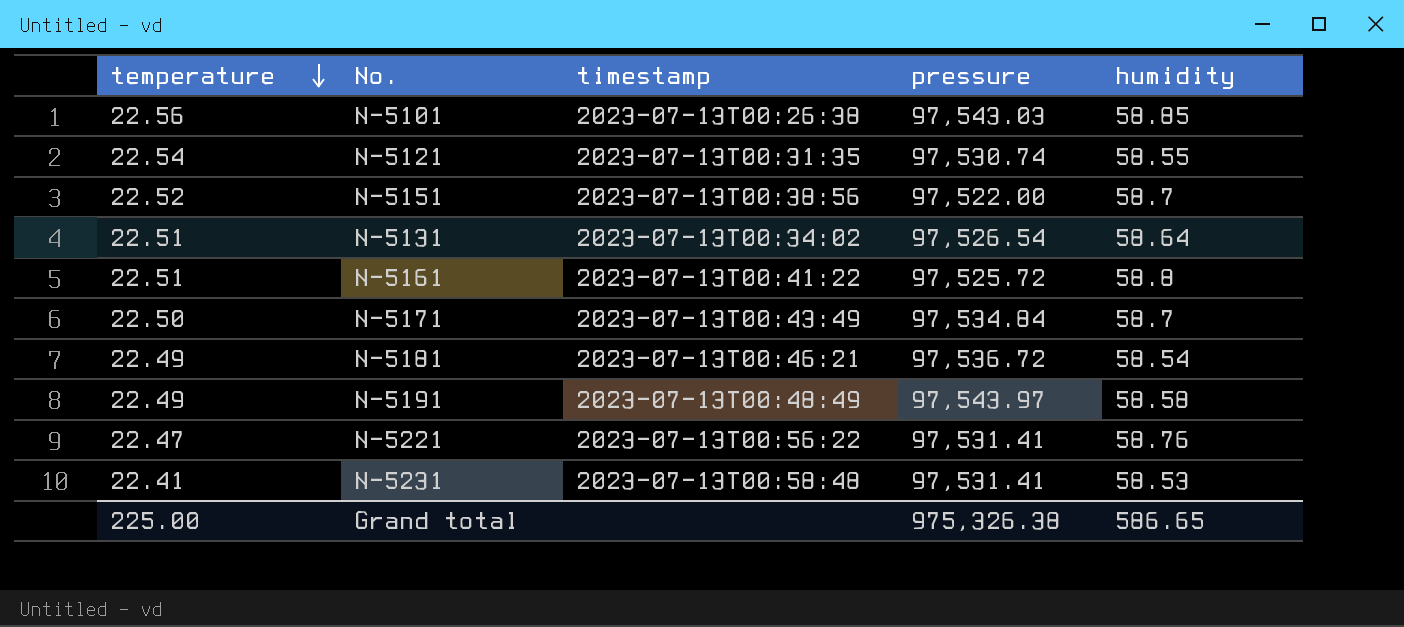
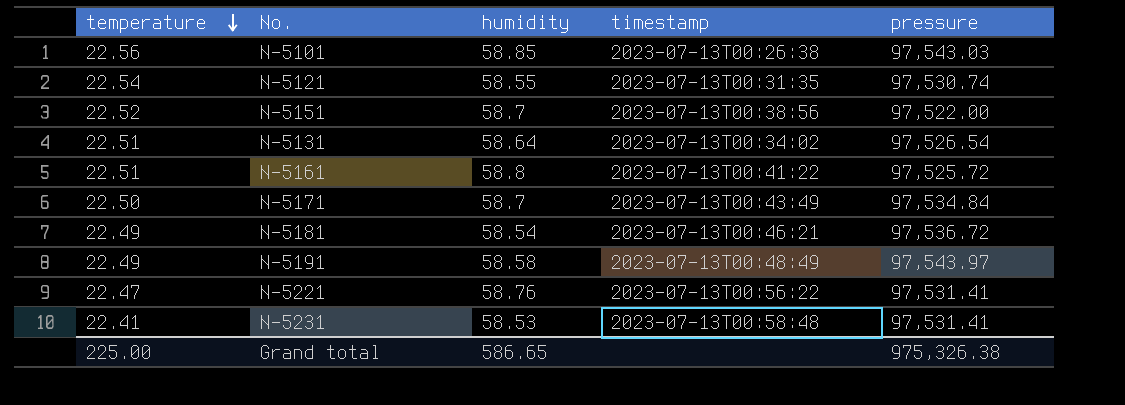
column humidity | position: 5 -> 3

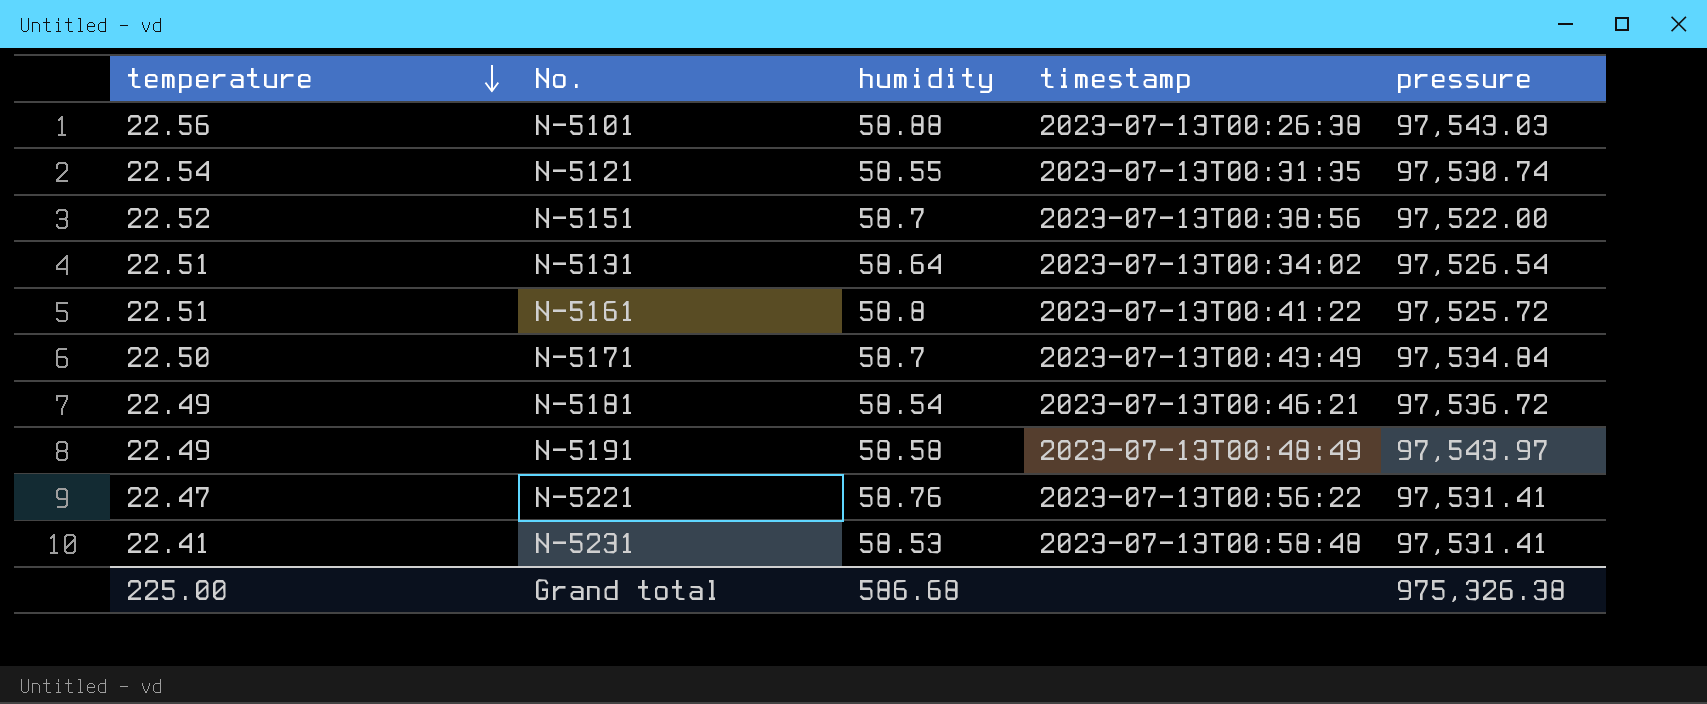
N-5101 | humidity: 58.85 -> 58.88
Grand total | humidity: 586.65 -> 586.68

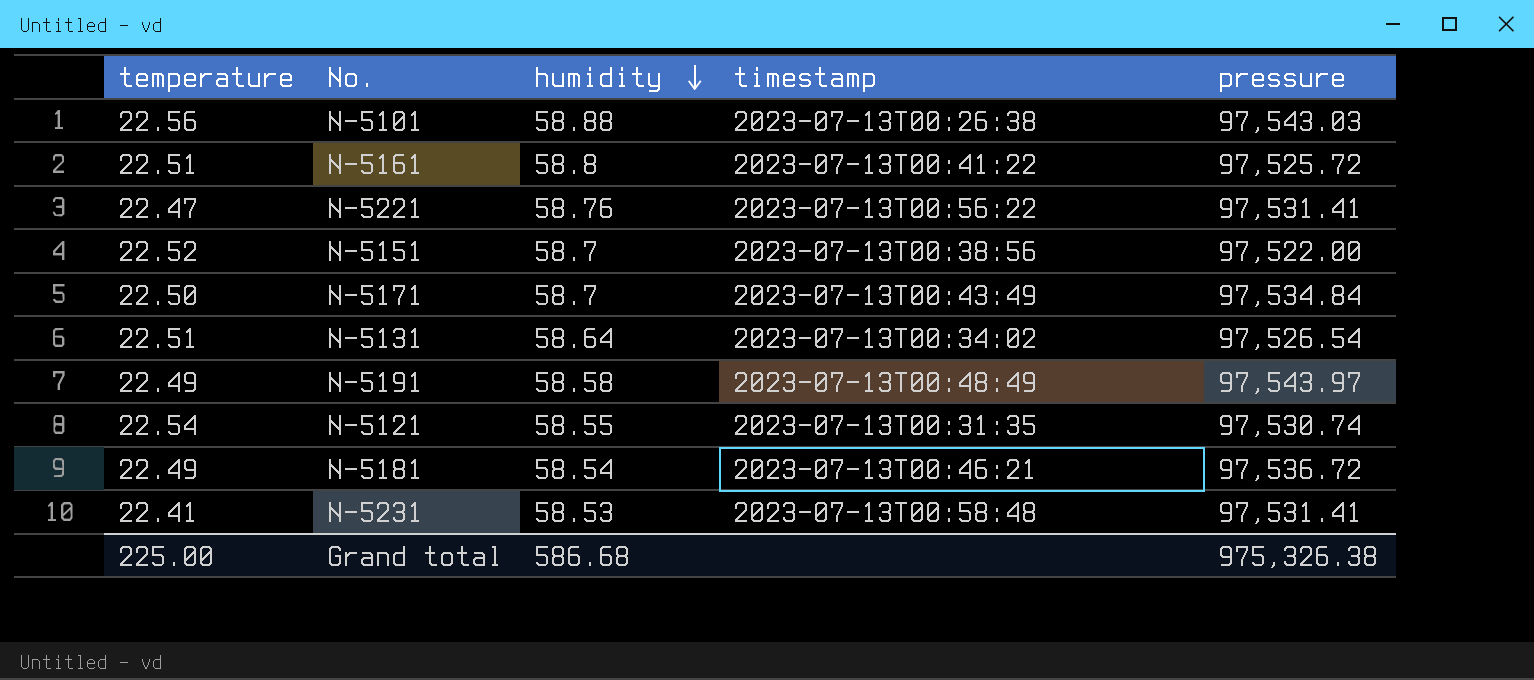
row order: temperature descending -> humidity descending

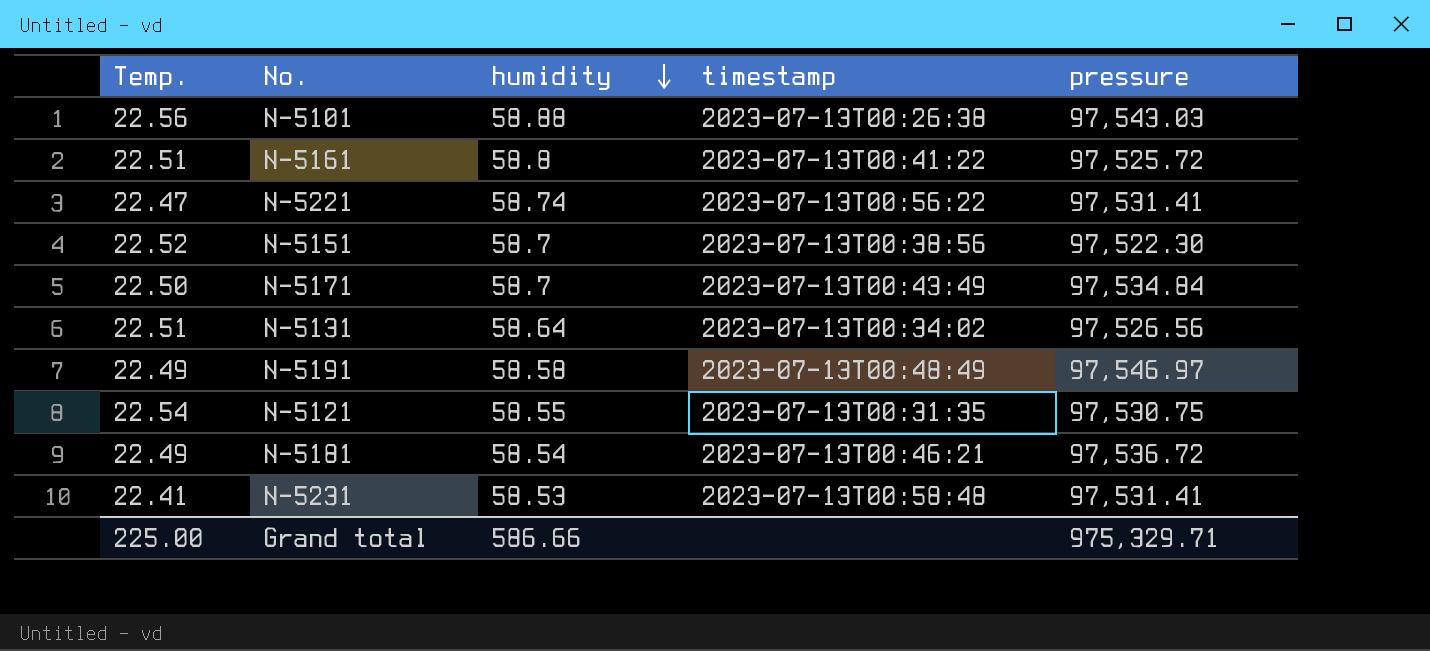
column name: temperature -> Temp.
N-5221 | humidity: 58.76 -> 58.74
N-5151 | pressure: 97,522.00 -> 97,522.30
N-5131 | pressure: 97,526.54 -> 97,526.56
N-5191 | pressure: 97,543.97 -> 97,546.97
N-5121 | pressure: 97,530.74 -> 97,530.75
Grand total | humidity: 586.68 -> 586.66
Grand total | pressure: 975,326.38 -> 975,329.71

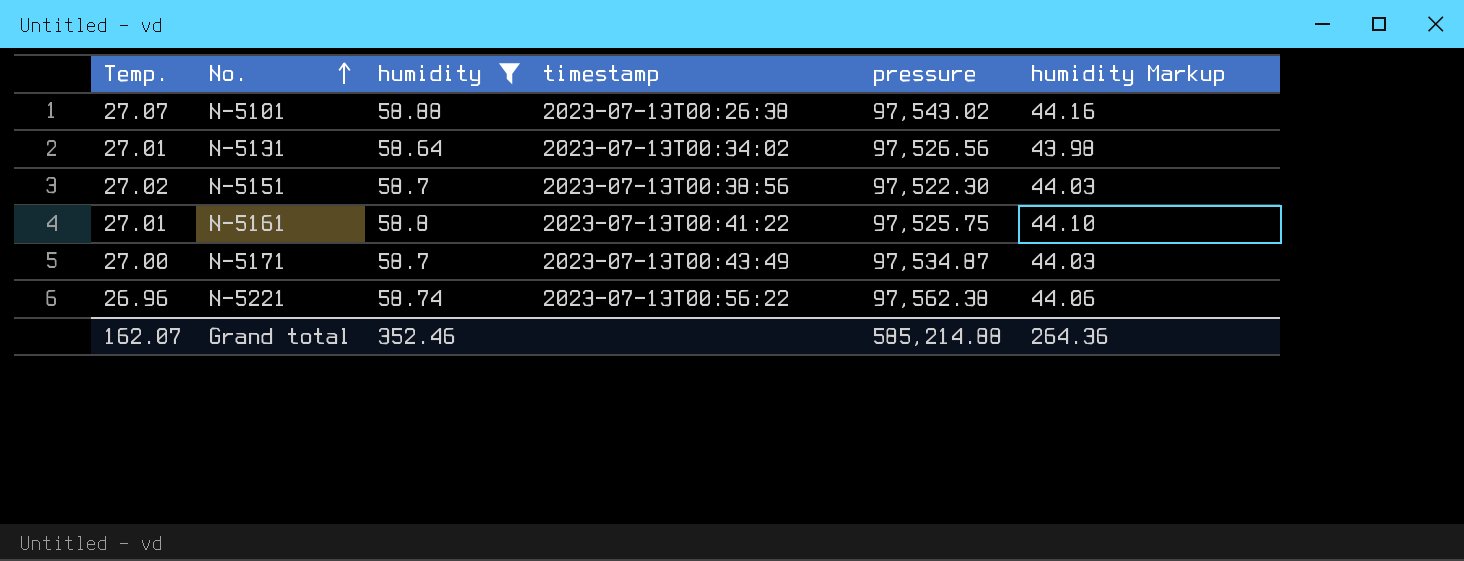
filter: none -> humidity >= 58.64
row order: humidity descending -> No. ascending
column humidity Markup | formula: none -> [humidity] * 0.75
N-5101 | Temp.: 22.56 -> 27.07
N-5101 | pressure: 97,543.03 -> 97,543.02
N-5131 | Temp.: 22.51 -> 27.01
N-5151 | Temp.: 22.52 -> 27.02
N-5161 | Temp.: 22.51 -> 27.01
N-5161 | pressure: 97,525.72 -> 97,525.75
N-5171 | Temp.: 22.50 -> 27.00
N-5171 | pressure: 97,534.84 -> 97,534.87
N-5221 | Temp.: 22.47 -> 26.96
N-5221 | pressure: 97,531.41 -> 97,562.38
Grand total | Temp.: 225.00 -> 162.07
Grand total | humidity: 586.66 -> 352.46
Grand total | pressure: 975,329.71 -> 585,214.88

